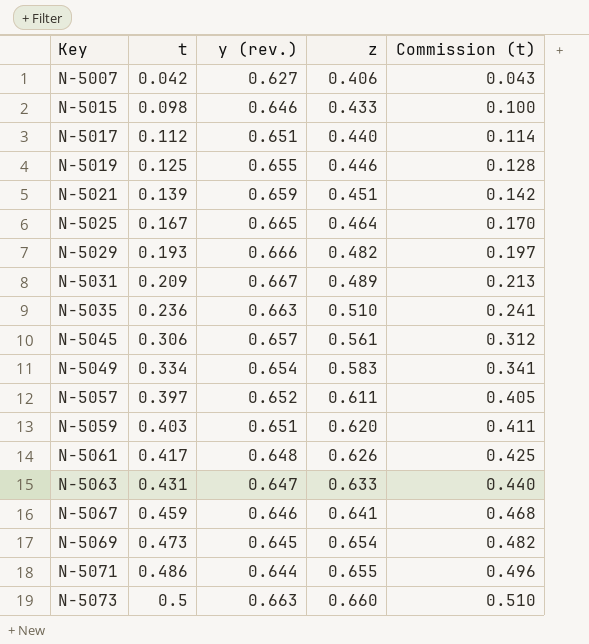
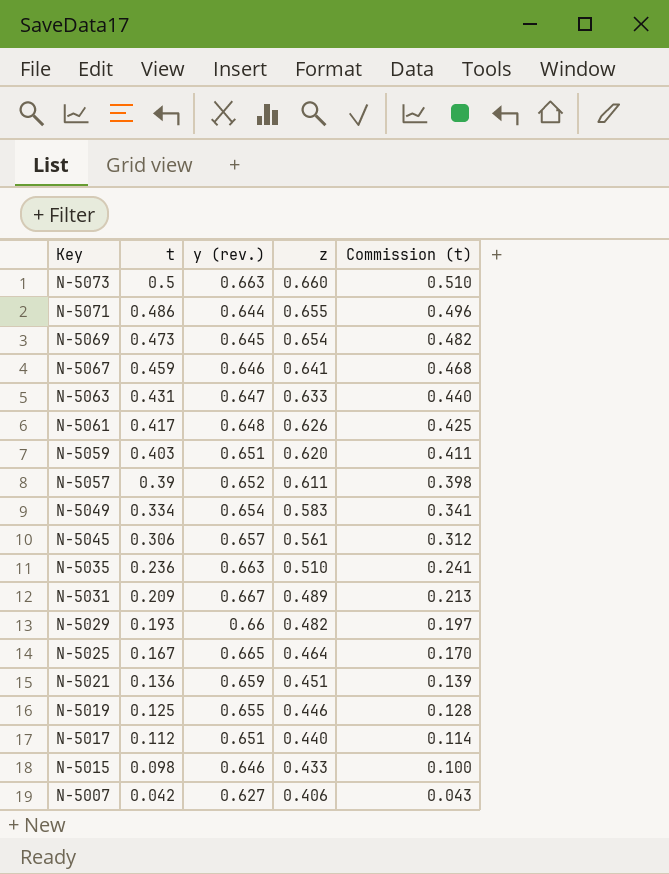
row order: Key ascending -> Key descending
N-5057 | t: 0.397 -> 0.39
N-5057 | Commission (t): 0.405 -> 0.398
N-5029 | y (rev.): 0.666 -> 0.66
N-5021 | t: 0.139 -> 0.136
N-5021 | Commission (t): 0.142 -> 0.139

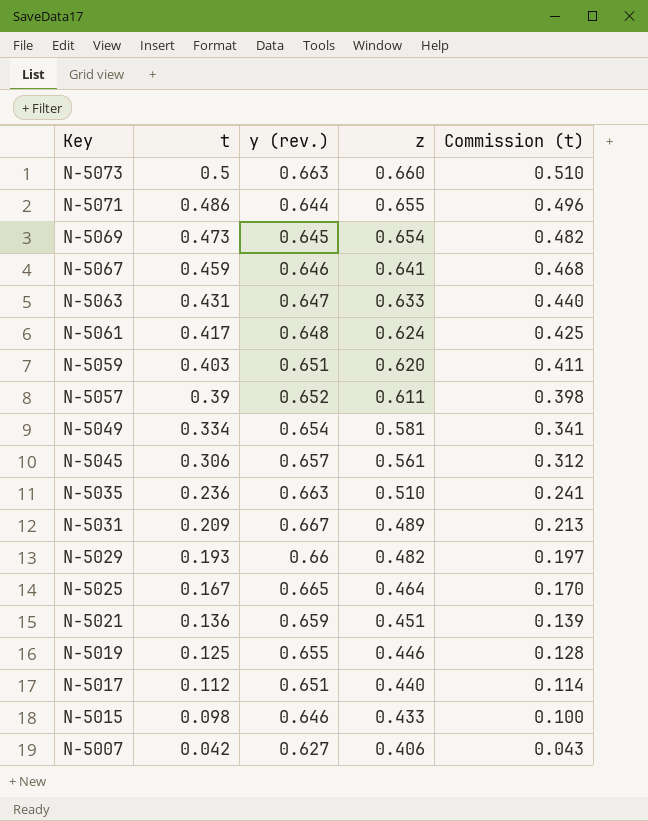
N-5061 | z: 0.626 -> 0.624
N-5049 | z: 0.583 -> 0.581

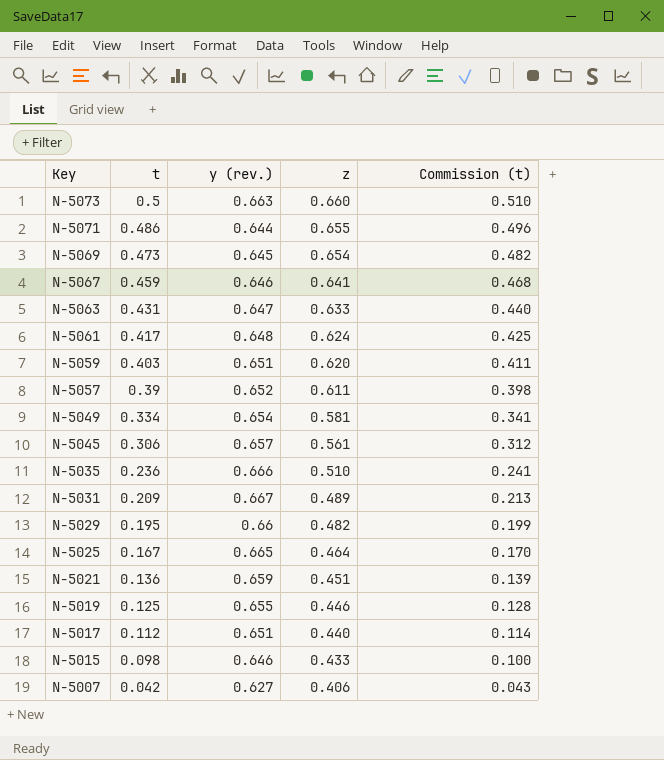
N-5035 | y (rev.): 0.663 -> 0.666
N-5029 | t: 0.193 -> 0.195
N-5029 | Commission (t): 0.197 -> 0.199

